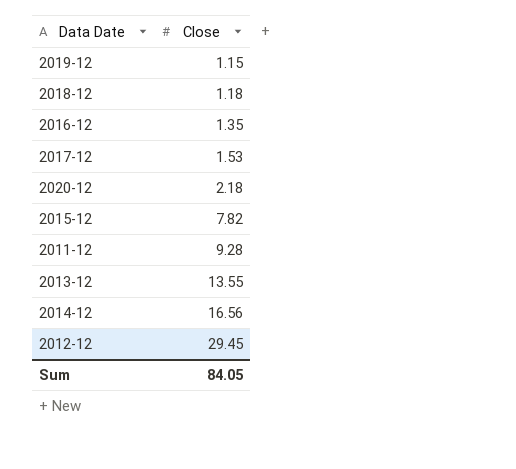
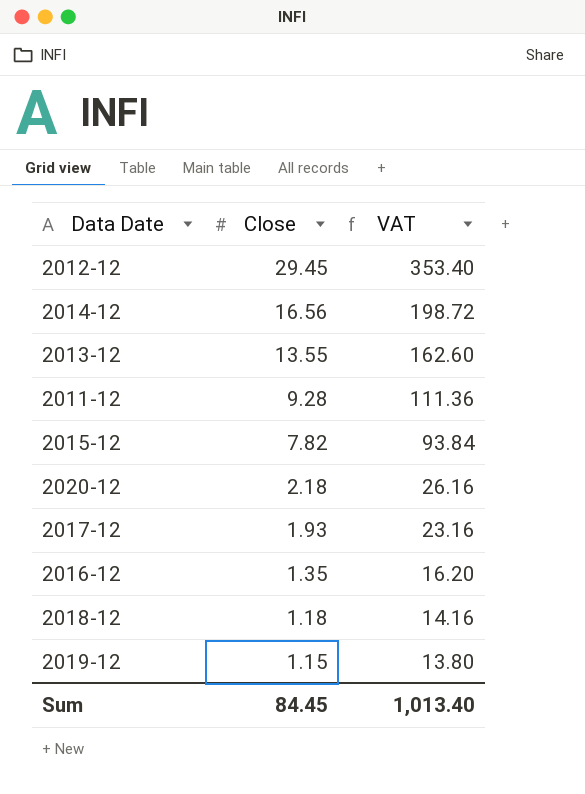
row order: Close ascending -> Close descending
column VAT | formula: none -> [Close] * 12
2017-12 | Close: 1.53 -> 1.93
Sum | Close: 84.05 -> 84.45

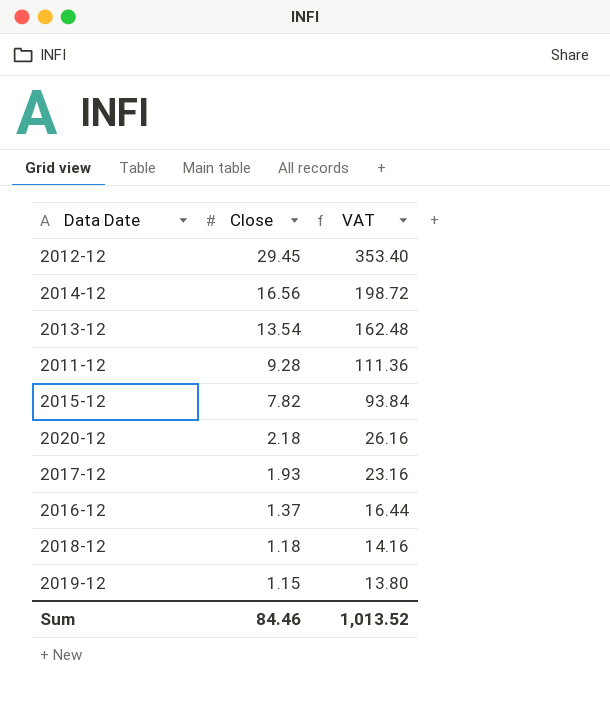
2013-12 | Close: 13.55 -> 13.54
2013-12 | VAT: 162.60 -> 162.48
2016-12 | Close: 1.35 -> 1.37
2016-12 | VAT: 16.20 -> 16.44
Sum | Close: 84.45 -> 84.46
Sum | VAT: 1,013.40 -> 1,013.52

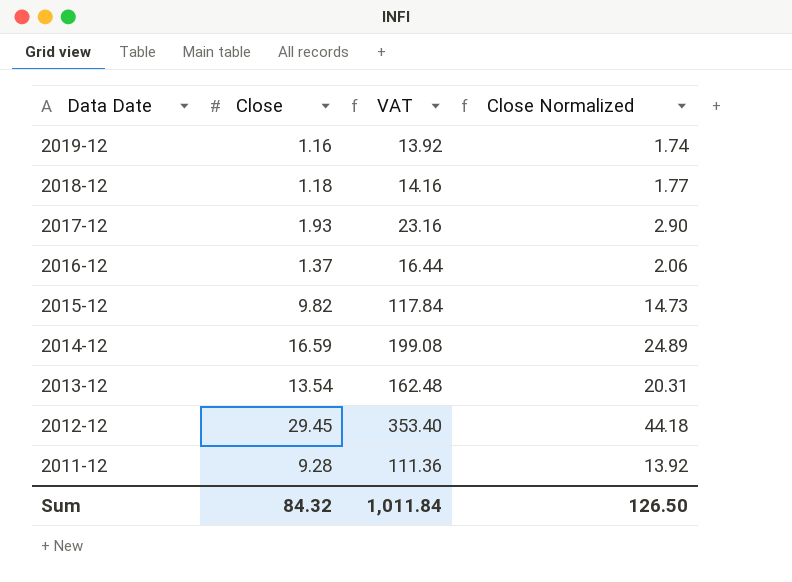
row order: Close descending -> Data Date descending
column Close Normalized | formula: none -> [Close] * 1.5
row 2020-12: 2.18 | 26.16 -> none
2019-12 | Close: 1.15 -> 1.16
2019-12 | VAT: 13.80 -> 13.92
2015-12 | Close: 7.82 -> 9.82
2015-12 | VAT: 93.84 -> 117.84
2014-12 | Close: 16.56 -> 16.59
2014-12 | VAT: 198.72 -> 199.08
Sum | Close: 84.46 -> 84.32
Sum | VAT: 1,013.52 -> 1,011.84

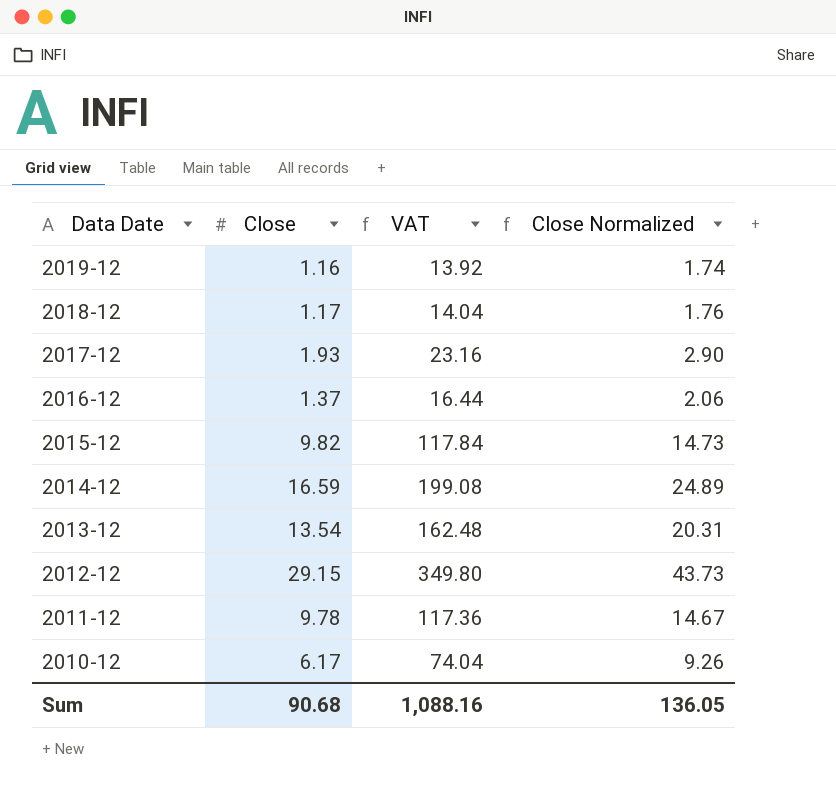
2018-12 | Close: 1.18 -> 1.17
2018-12 | VAT: 14.16 -> 14.04
2018-12 | Close Normalized: 1.77 -> 1.76
2012-12 | Close: 29.45 -> 29.15
2012-12 | VAT: 353.40 -> 349.80
2012-12 | Close Normalized: 44.18 -> 43.73
2011-12 | Close: 9.28 -> 9.78
2011-12 | VAT: 111.36 -> 117.36
2011-12 | Close Normalized: 13.92 -> 14.67
row 2010-12: none -> 6.17 | 74.04 | 9.26
Sum | Close: 84.32 -> 90.68
Sum | VAT: 1,011.84 -> 1,088.16
Sum | Close Normalized: 126.50 -> 136.05

